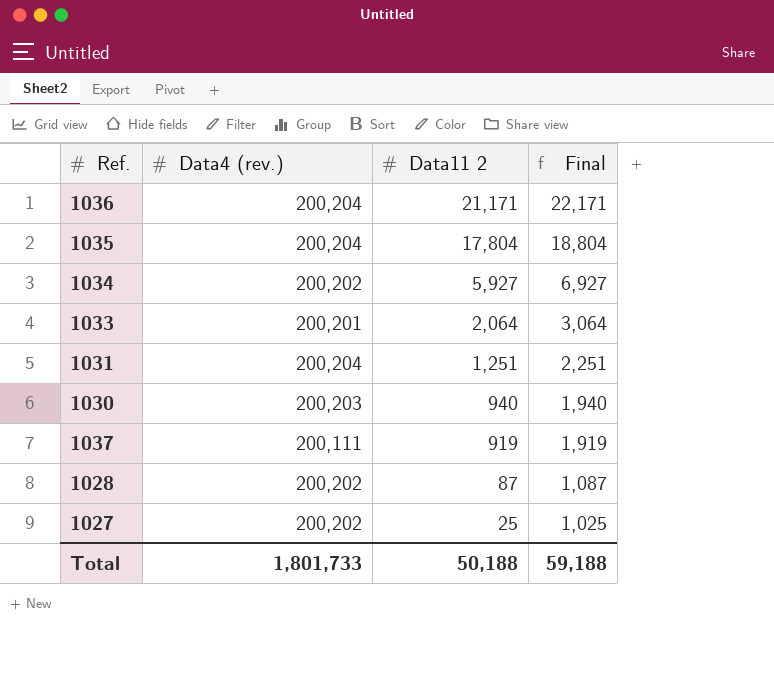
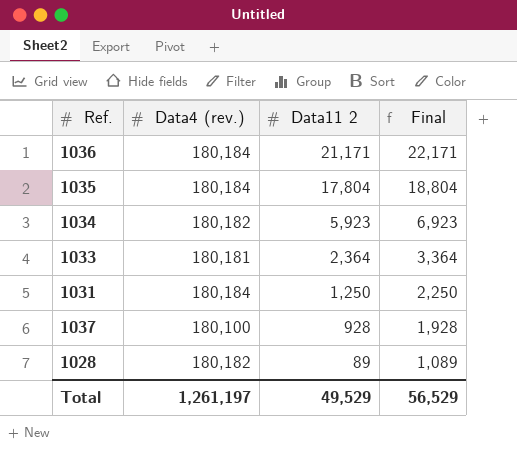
row 1030: 200,203 | 940 | 1,940 -> none
row 1027: 200,202 | 25 | 1,025 -> none
1036 | Data4 (rev.): 200,204 -> 180,184
1035 | Data4 (rev.): 200,204 -> 180,184
1034 | Data4 (rev.): 200,202 -> 180,182
1034 | Data11 2: 5,927 -> 5,923
1034 | Final: 6,927 -> 6,923
1033 | Data4 (rev.): 200,201 -> 180,181
1033 | Data11 2: 2,064 -> 2,364
1033 | Final: 3,064 -> 3,364
1031 | Data4 (rev.): 200,204 -> 180,184
1031 | Data11 2: 1,251 -> 1,250
1031 | Final: 2,251 -> 2,250
1037 | Data4 (rev.): 200,111 -> 180,100
1037 | Data11 2: 919 -> 928
1037 | Final: 1,919 -> 1,928
1028 | Data4 (rev.): 200,202 -> 180,182
1028 | Data11 2: 87 -> 89
1028 | Final: 1,087 -> 1,089
Total | Data4 (rev.): 1,801,733 -> 1,261,197
Total | Data11 2: 50,188 -> 49,529
Total | Final: 59,188 -> 56,529

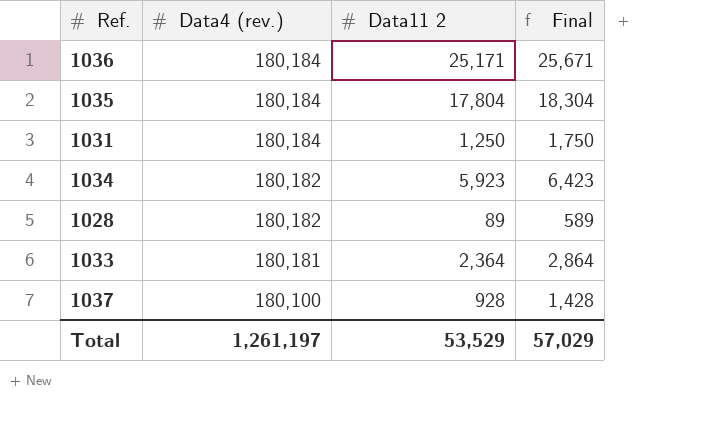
row order: Data11 2 descending -> Data4 (rev.) descending
column Final | formula: [Data11 2] + 1000 -> [Data11 2] + 500
1036 | Data11 2: 21,171 -> 25,171
Total | Data11 2: 49,529 -> 53,529
Total | Final: 56,529 -> 57,029

